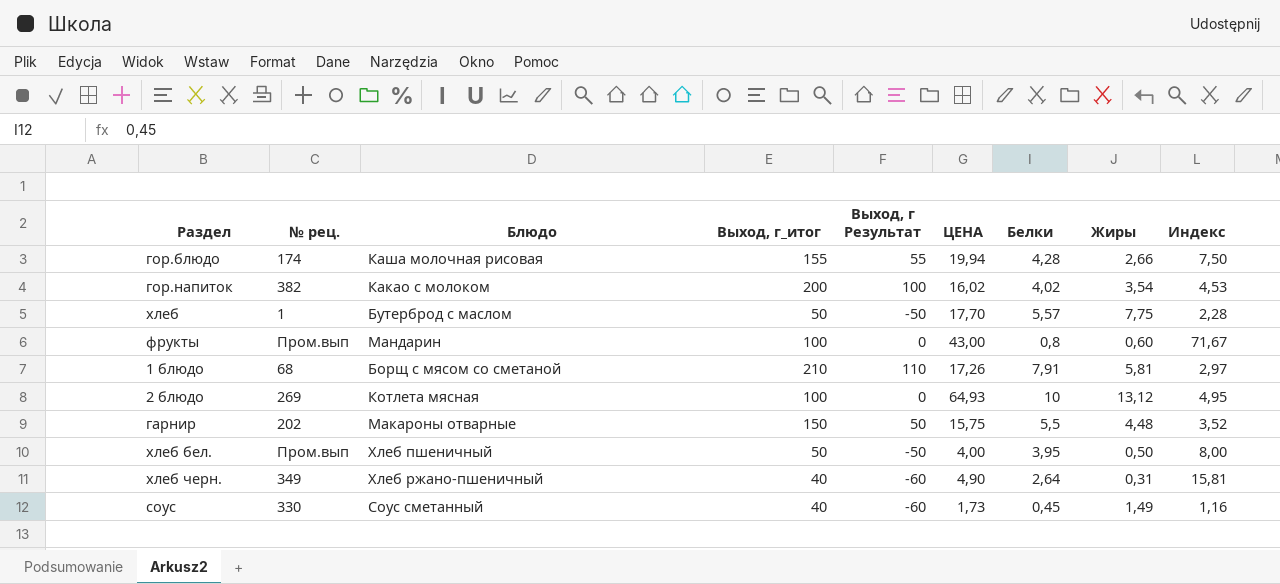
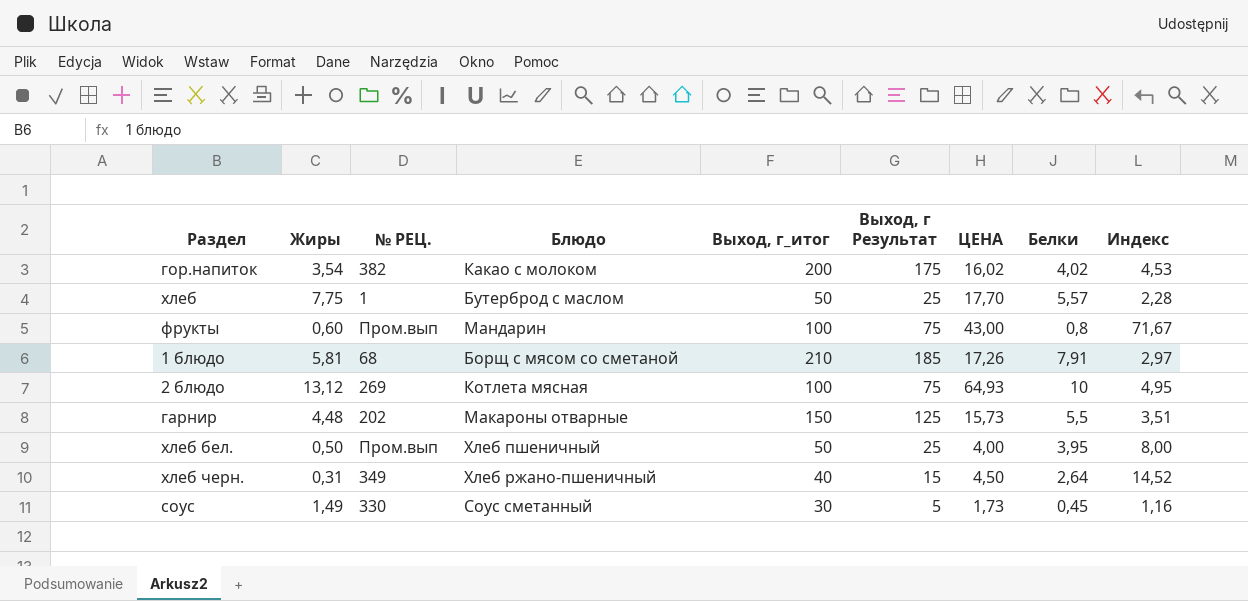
column Жиры | position: 8 -> 2
column name: № рец. -> № РЕЦ.
column Выход, г Результат | formula: [Выход, г_итог] - 100 -> [Выход, г_итог] - 25
row гор.блюдо: 174 | Каша молочная рисовая | 155 | 55 | 19,94 | 4,28 | 2,66 | 7,50 -> none
гарнир | ЦЕНА: 15,75 -> 15,73
гарнир | Индекс: 3,52 -> 3,51
хлеб черн. | ЦЕНА: 4,90 -> 4,50
хлеб черн. | Индекс: 15,81 -> 14,52
соус | Выход, г_итог: 40 -> 30

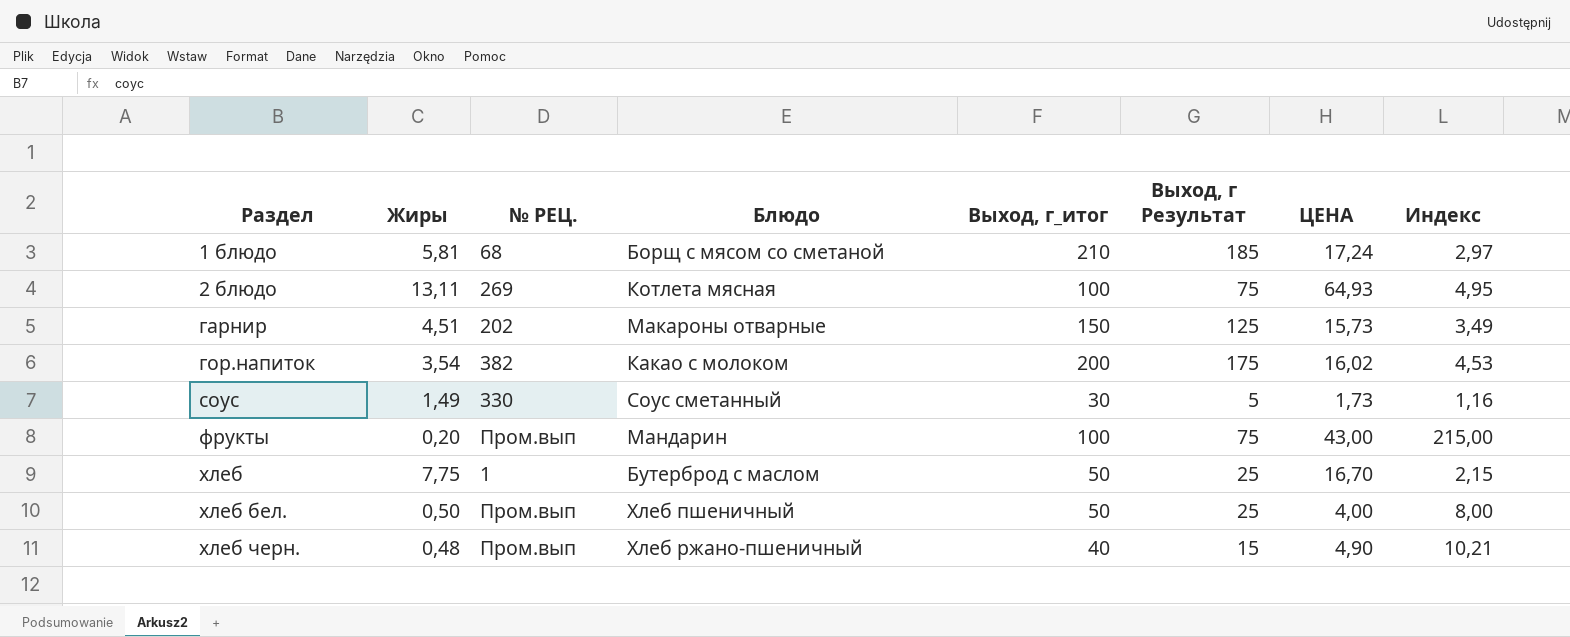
row order: none -> Раздел ascending
column Белки | position: 8 -> none
1 блюдо | ЦЕНА: 17,26 -> 17,24
2 блюдо | Жиры: 13,12 -> 13,11
гарнир | Жиры: 4,48 -> 4,51
гарнир | Индекс: 3,51 -> 3,49
фрукты | Жиры: 0,60 -> 0,20
фрукты | Индекс: 71,67 -> 215,00
хлеб | ЦЕНА: 17,70 -> 16,70
хлеб | Индекс: 2,28 -> 2,15
хлеб черн. | Жиры: 0,31 -> 0,48
хлеб черн. | № РЕЦ.: 349 -> Пром.вып
хлеб черн. | ЦЕНА: 4,50 -> 4,90
хлеб черн. | Индекс: 14,52 -> 10,21

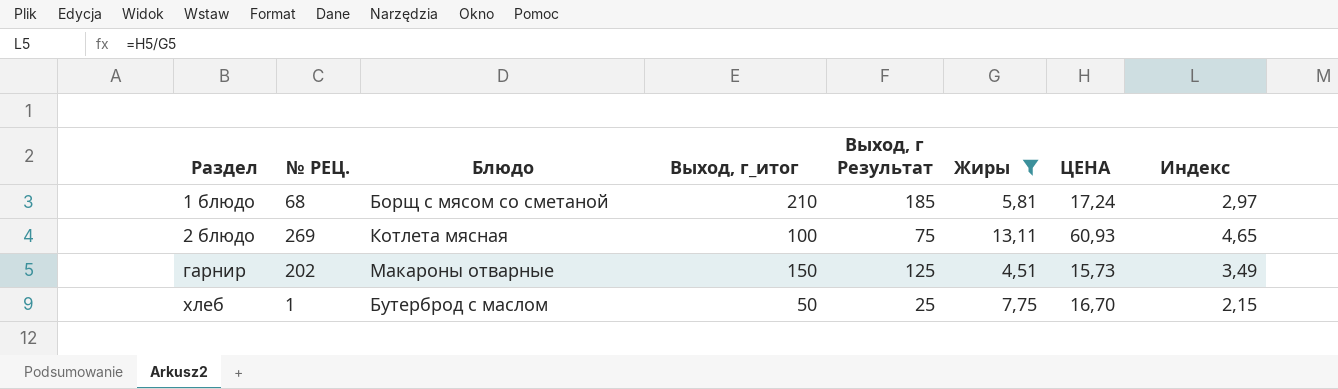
filter: none -> Жиры >= 4,51
column Жиры | position: 2 -> 6
2 блюдо | ЦЕНА: 64,93 -> 60,93
2 блюдо | Индекс: 4,95 -> 4,65

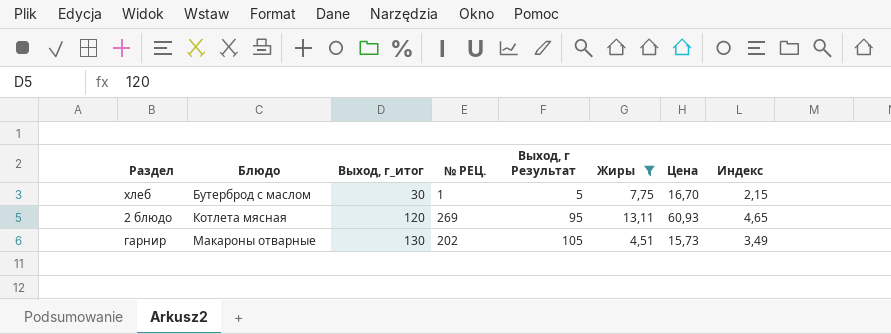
row order: Раздел ascending -> Блюдо ascending
column № РЕЦ. | position: 2 -> 4
column name: ЦЕНА -> Цена
row 1 блюдо: 68 | Борщ с мясом со сметаной | 210 | 185 | 5,81 | 17,24 | 2,97 -> none
хлеб | Выход, г_итог: 50 -> 30
хлеб | Выход, г Результат: 25 -> 5
2 блюдо | Выход, г_итог: 100 -> 120
2 блюдо | Выход, г Результат: 75 -> 95
гарнир | Выход, г_итог: 150 -> 130
гарнир | Выход, г Результат: 125 -> 105

